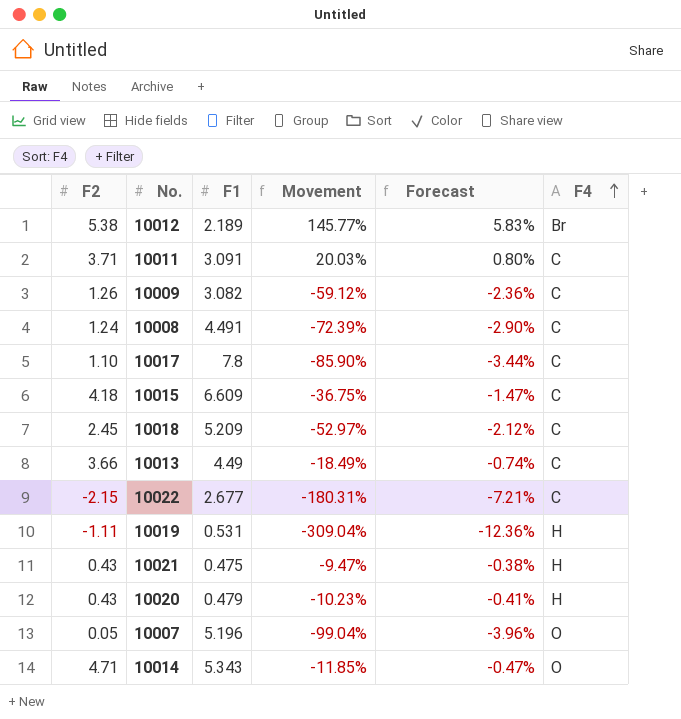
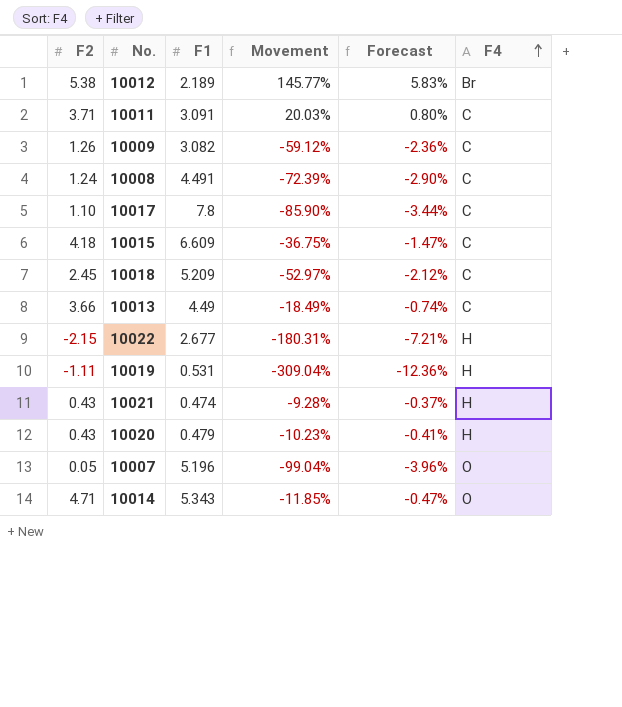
10022 | F4: C -> H
10021 | F1: 0.475 -> 0.474
10021 | Movement: -9.47% -> -9.28%
10021 | Forecast: -0.38% -> -0.37%

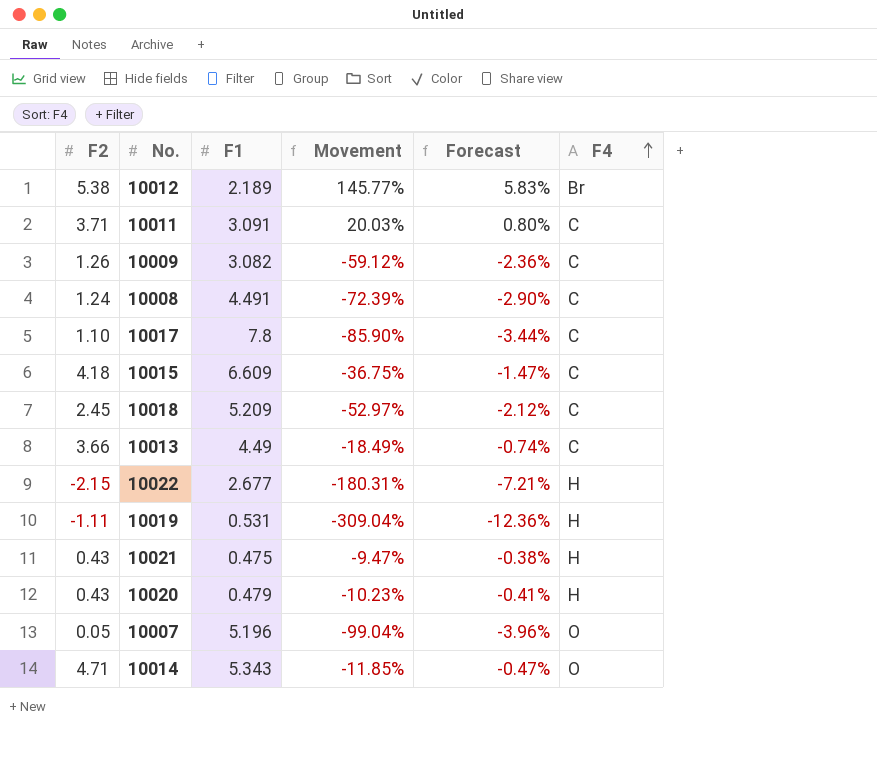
10021 | F1: 0.474 -> 0.475
10021 | Movement: -9.28% -> -9.47%
10021 | Forecast: -0.37% -> -0.38%

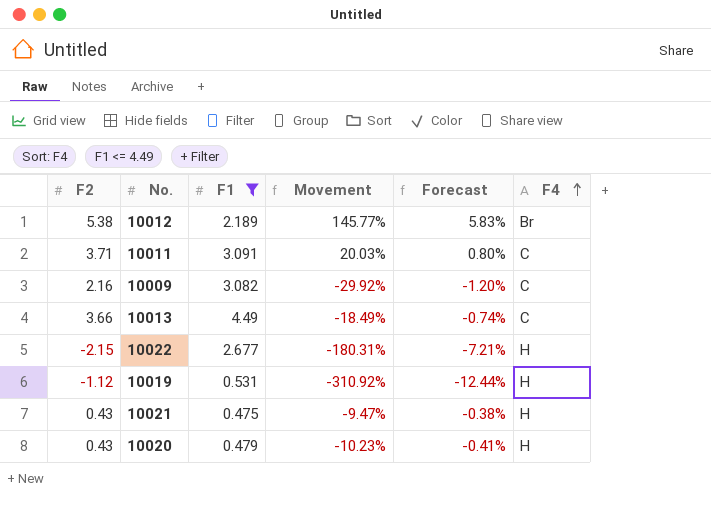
filter: none -> F1 <= 4.49
10009 | F2: 1.26 -> 2.16
10009 | Movement: -59.12% -> -29.92%
10009 | Forecast: -2.36% -> -1.20%
10019 | F2: -1.11 -> -1.12
10019 | Movement: -309.04% -> -310.92%
10019 | Forecast: -12.36% -> -12.44%

